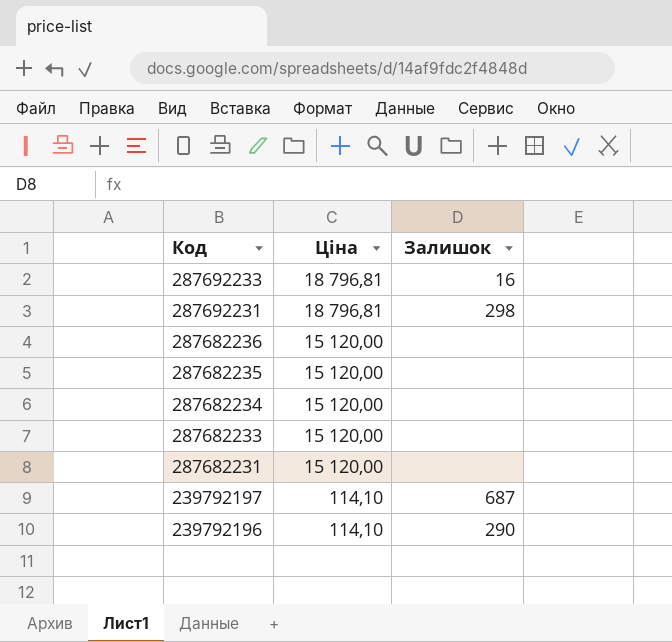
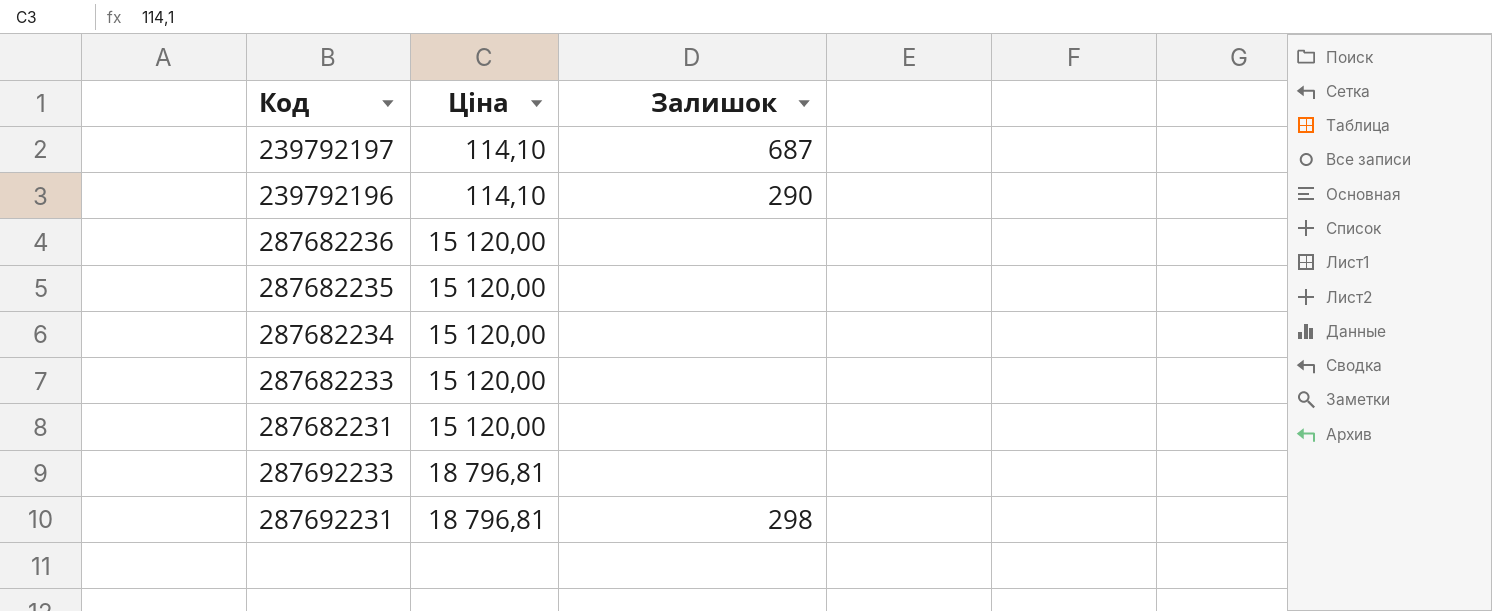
row order: Код descending -> Ціна ascending
287692233 | Залишок: 16 -> none

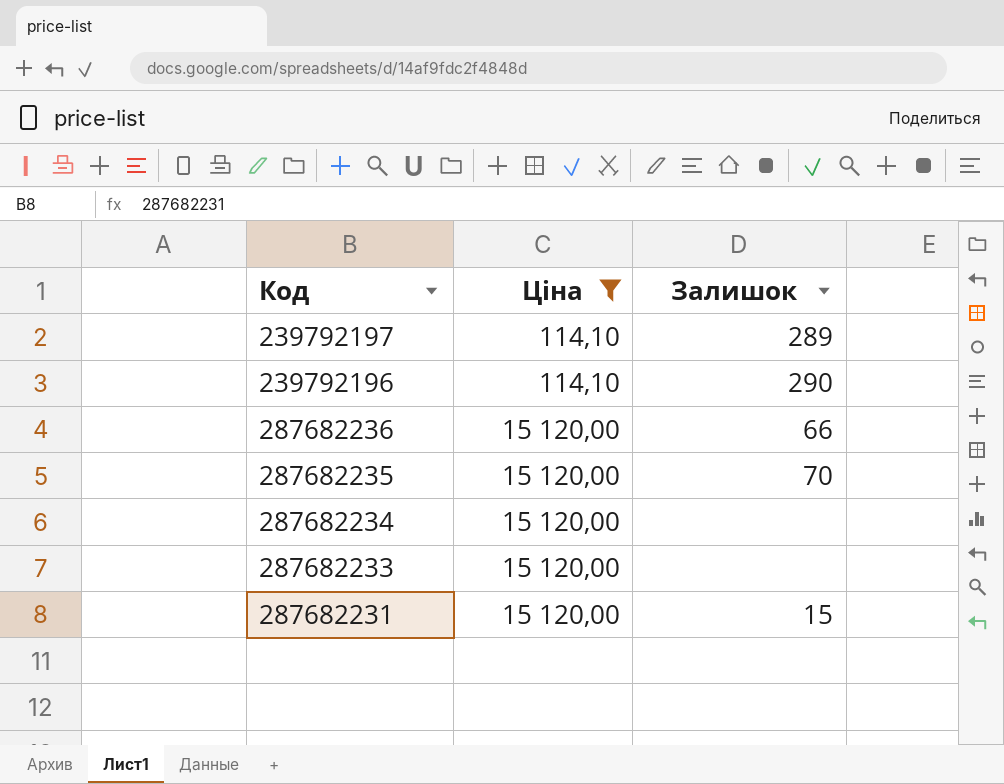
filter: none -> Ціна != 18 796,81
239792197 | Залишок: 687 -> 289
287682236 | Залишок: none -> 66
287682235 | Залишок: none -> 70
287682231 | Залишок: none -> 15

